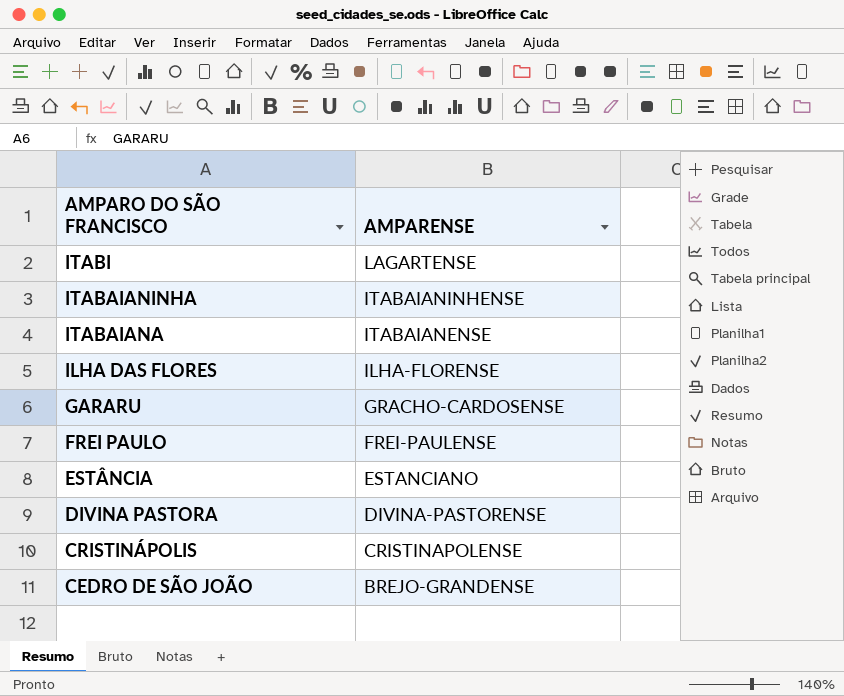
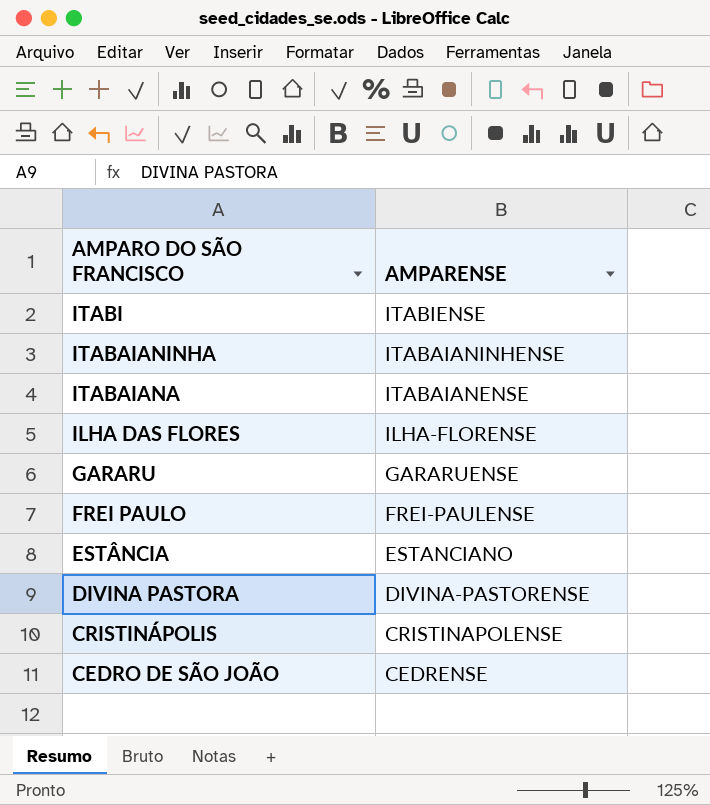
ITABI | AMPARENSE: LAGARTENSE -> ITABIENSE
GARARU | AMPARENSE: GRACHO-CARDOSENSE -> GARARUENSE
CEDRO DE SÃO JOÃO | AMPARENSE: BREJO-GRANDENSE -> CEDRENSE

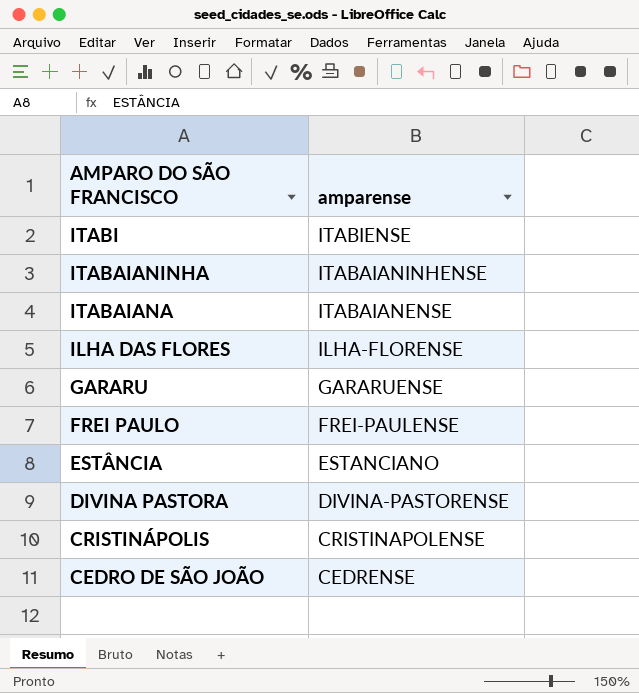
column name: AMPARENSE -> amparense

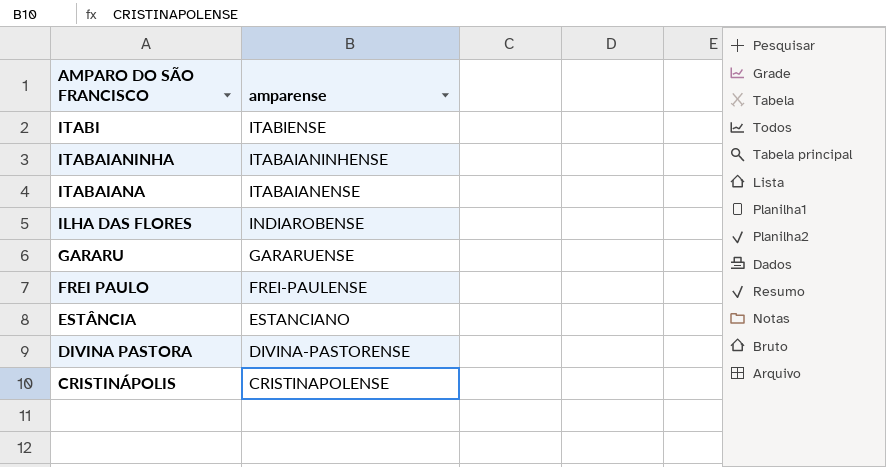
row CEDRO DE SÃO JOÃO: CEDRENSE -> none
ILHA DAS FLORES | amparense: ILHA-FLORENSE -> INDIAROBENSE

